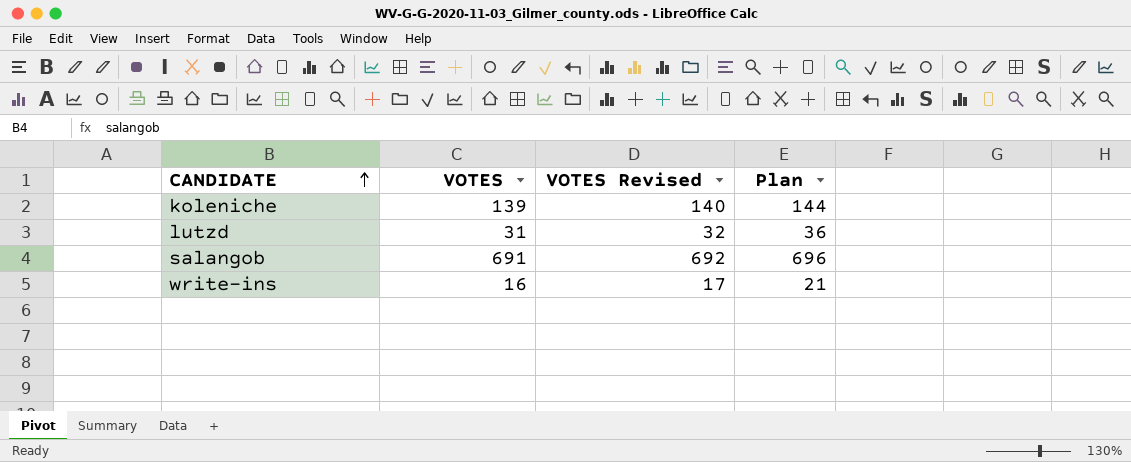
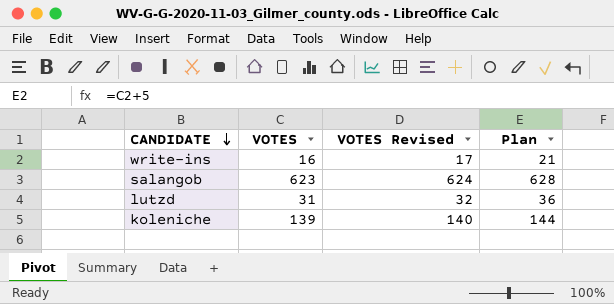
row order: CANDIDATE ascending -> CANDIDATE descending
salangob | VOTES: 691 -> 623
salangob | VOTES Revised: 692 -> 624
salangob | Plan: 696 -> 628

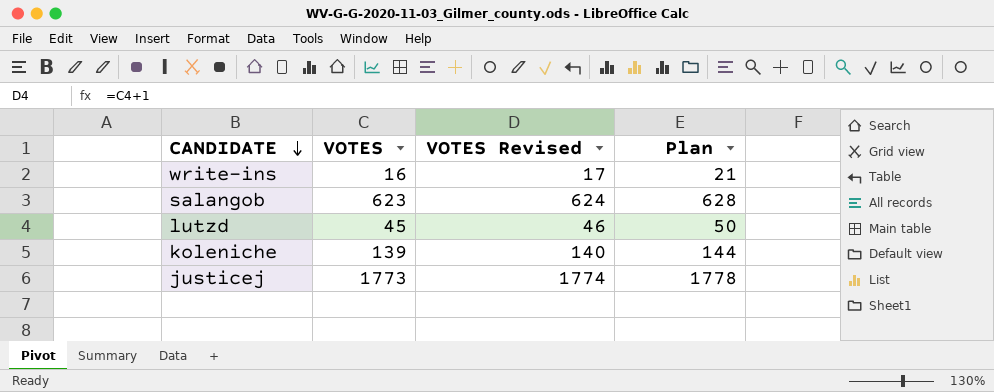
lutzd | VOTES: 31 -> 45
lutzd | VOTES Revised: 32 -> 46
lutzd | Plan: 36 -> 50
row justicej: none -> 1773 | 1774 | 1778

